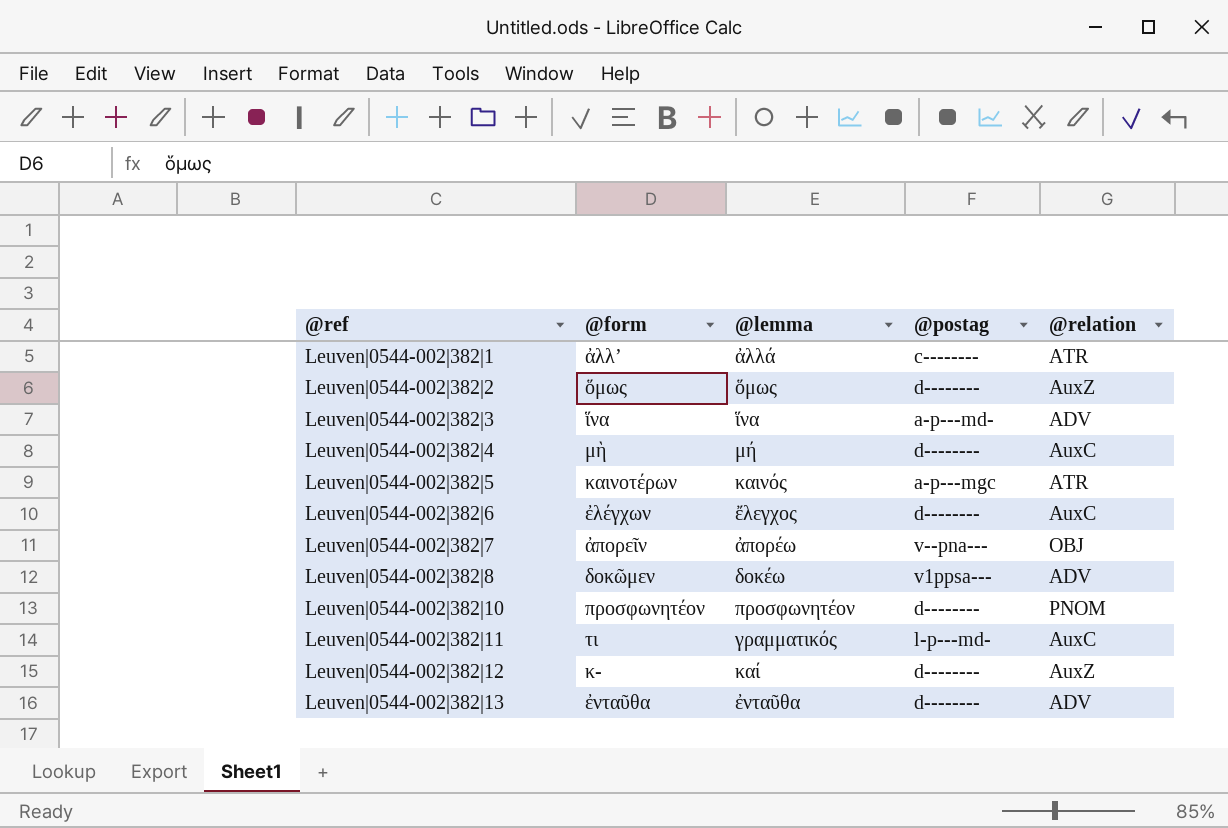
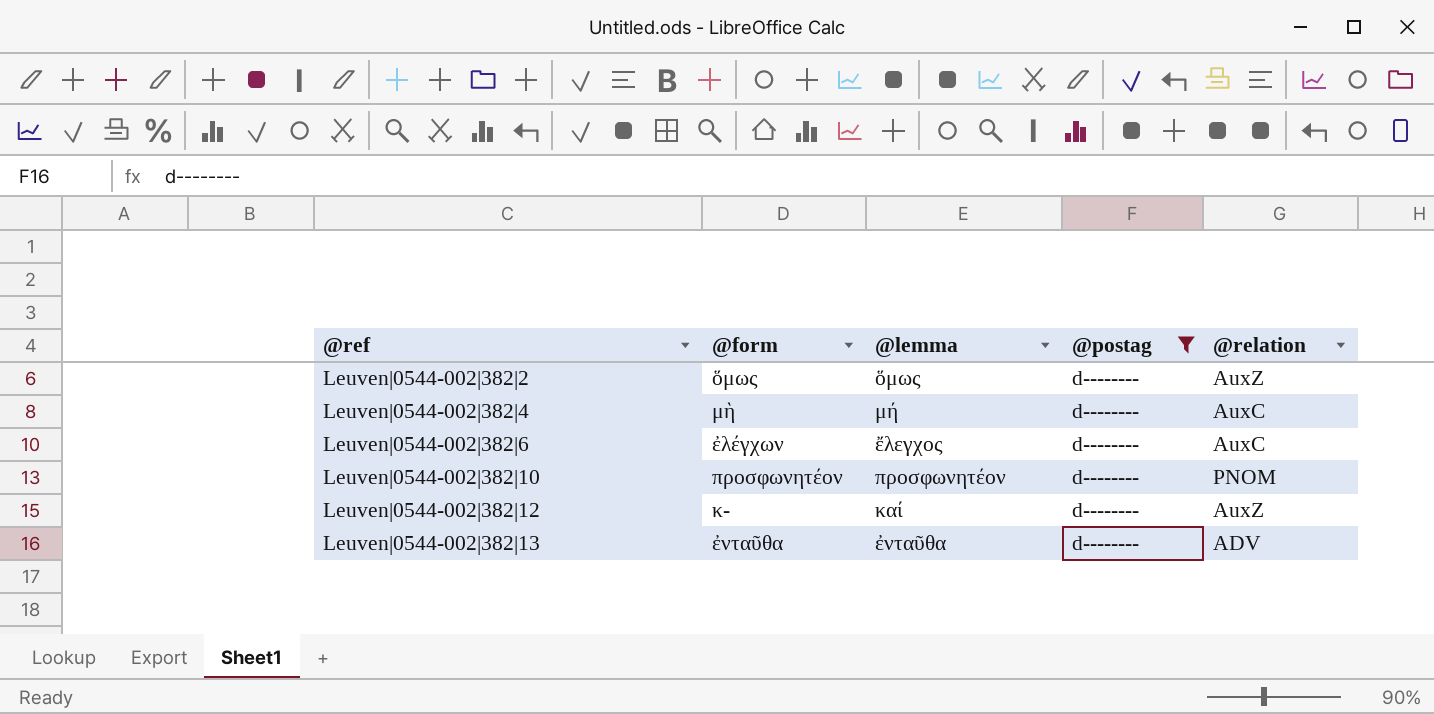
filter: none -> @postag = d--------

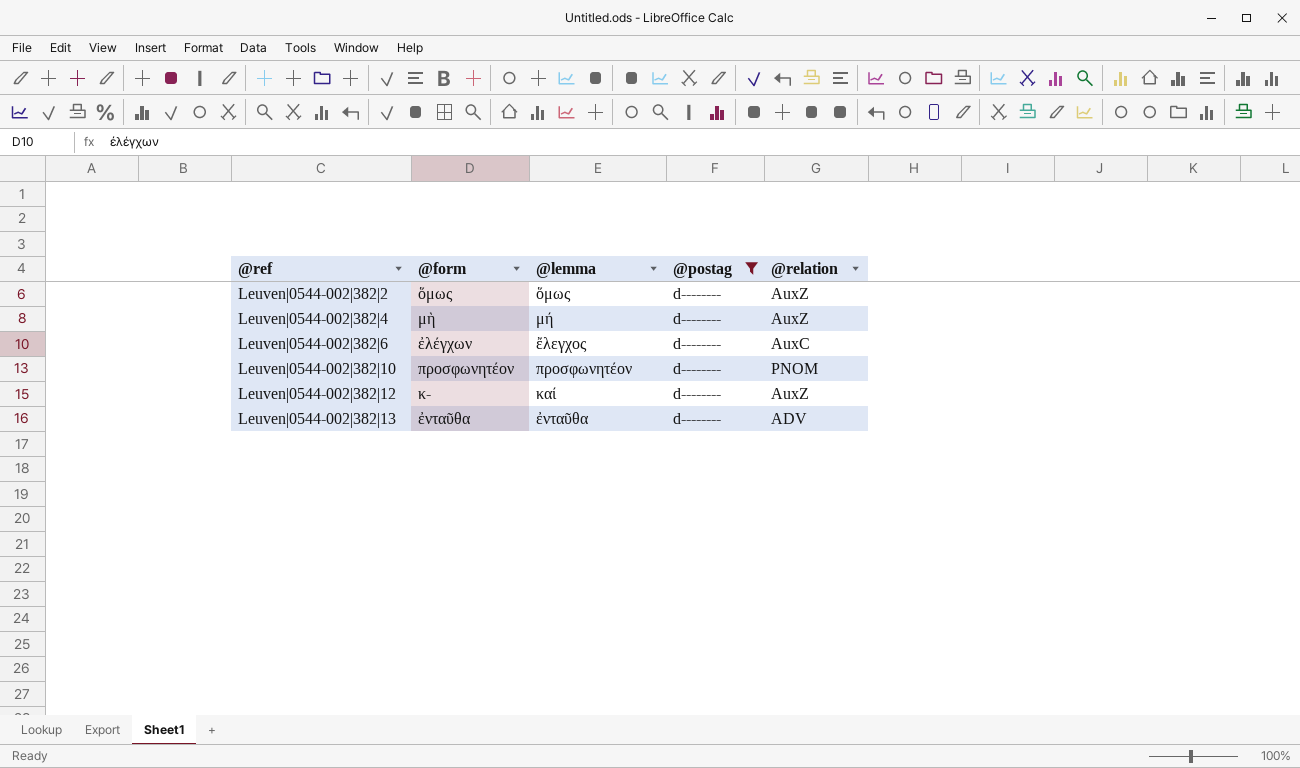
Leuven|0544-002|382|4 | @relation: AuxC -> AuxZ

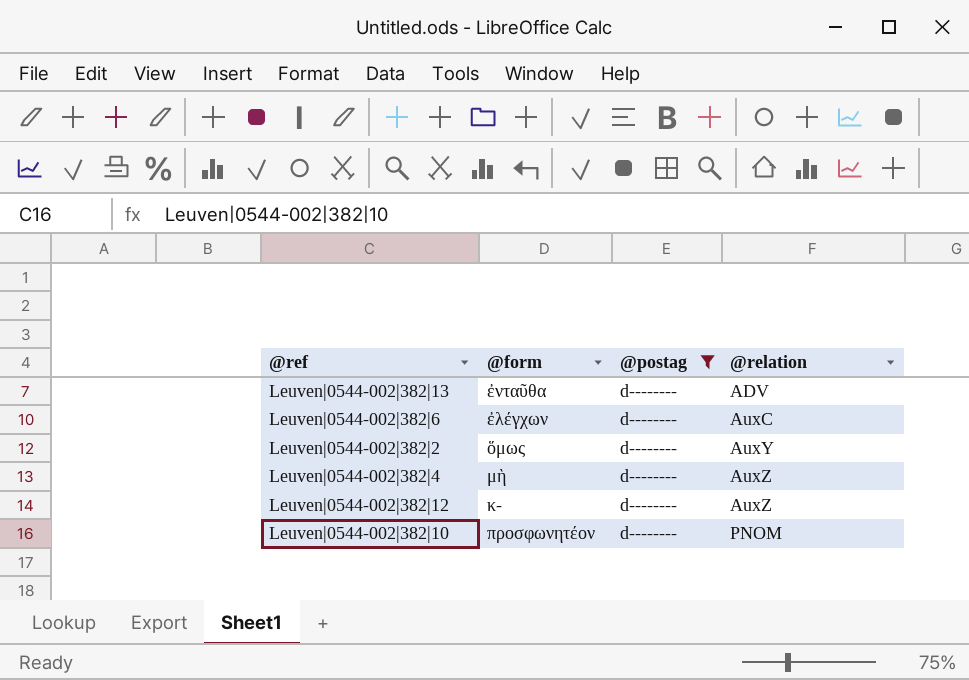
row order: @ref ascending -> @relation ascending
column @lemma | position: 3 -> none
Leuven|0544-002|382|2 | @relation: AuxZ -> AuxY

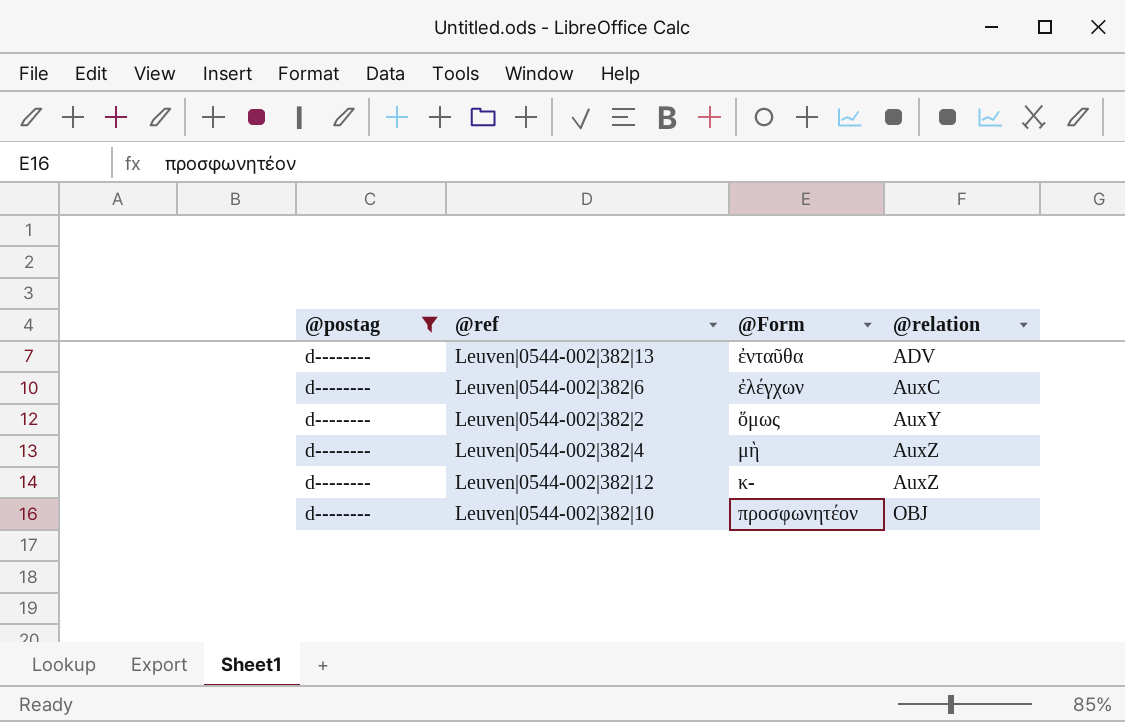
column @postag | position: 3 -> 1
column name: @form -> @Form
Leuven|0544-002|382|10 | @relation: PNOM -> OBJ

